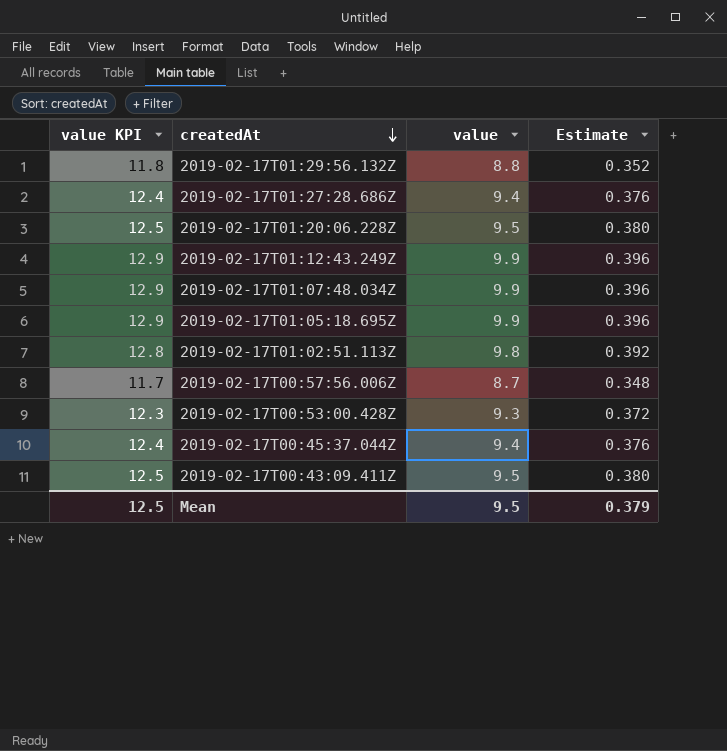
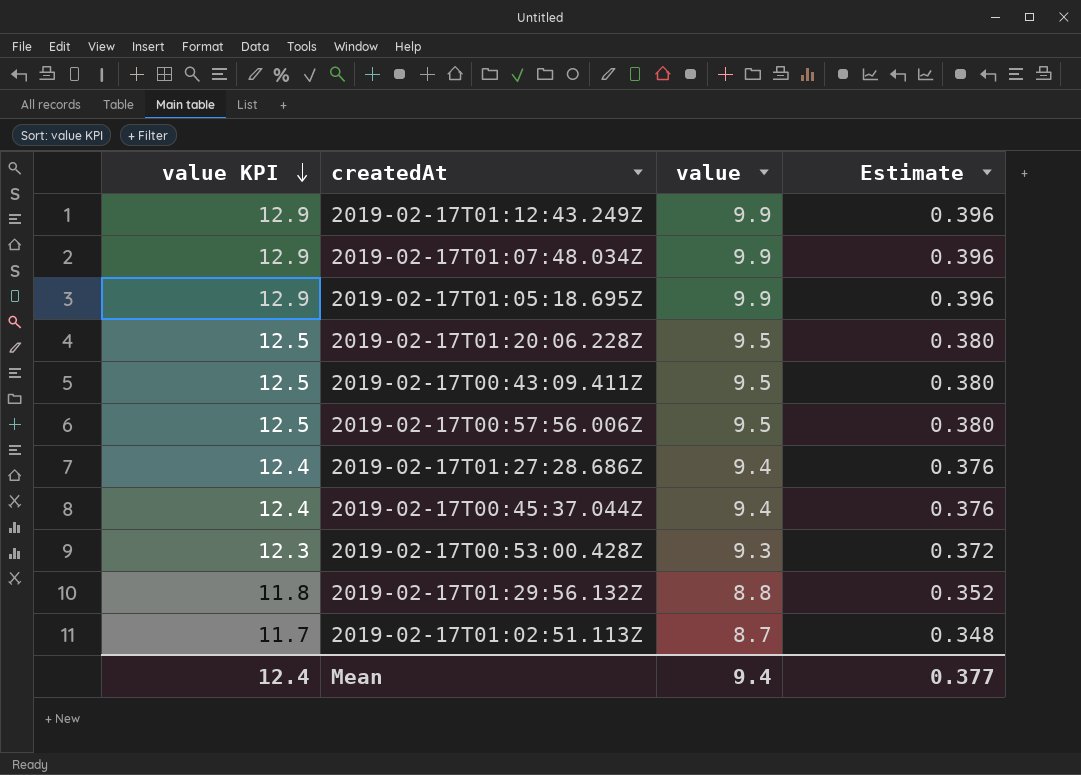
row order: createdAt descending -> value KPI descending
2019-02-17T00:57:56.006Z | value KPI: 11.7 -> 12.5
2019-02-17T00:57:56.006Z | value: 8.7 -> 9.5
2019-02-17T00:57:56.006Z | Estimate: 0.348 -> 0.380
2019-02-17T01:02:51.113Z | value KPI: 12.8 -> 11.7
2019-02-17T01:02:51.113Z | value: 9.8 -> 8.7
2019-02-17T01:02:51.113Z | Estimate: 0.392 -> 0.348
Mean | value KPI: 12.5 -> 12.4
Mean | value: 9.5 -> 9.4
Mean | Estimate: 0.379 -> 0.377

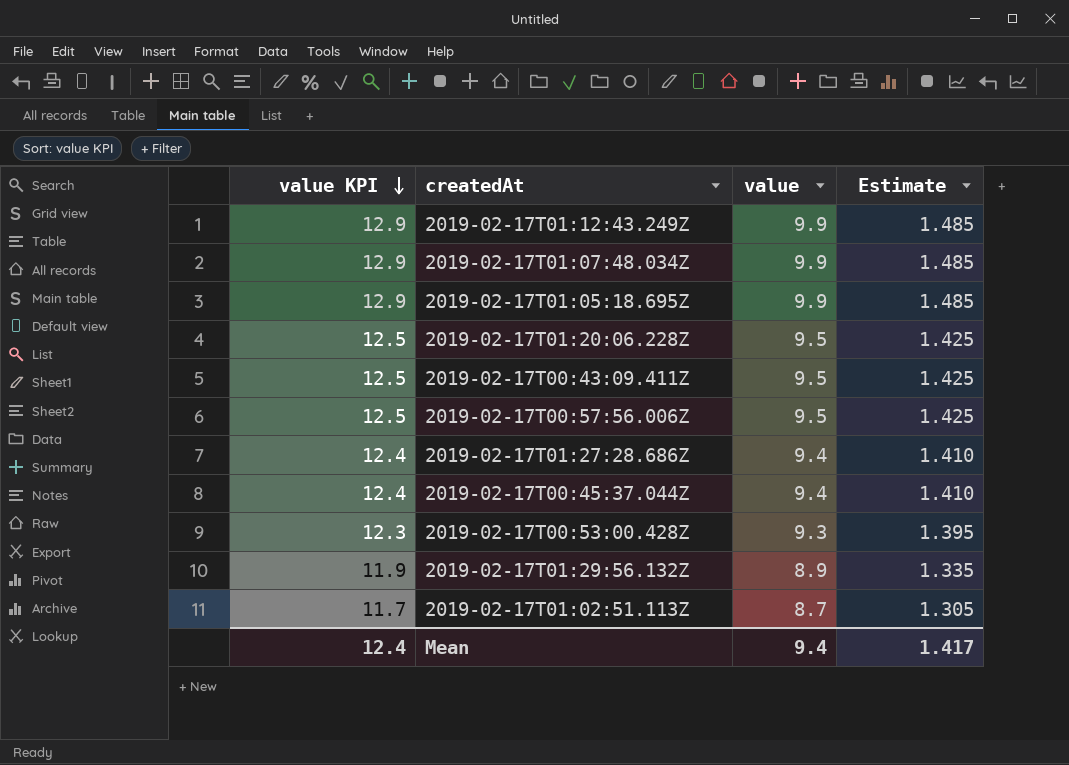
column Estimate | formula: [value] * 0.04 -> [value] * 0.15
2019-02-17T01:29:56.132Z | value KPI: 11.8 -> 11.9
2019-02-17T01:29:56.132Z | value: 8.8 -> 8.9
Mean | Estimate: 0.377 -> 1.417

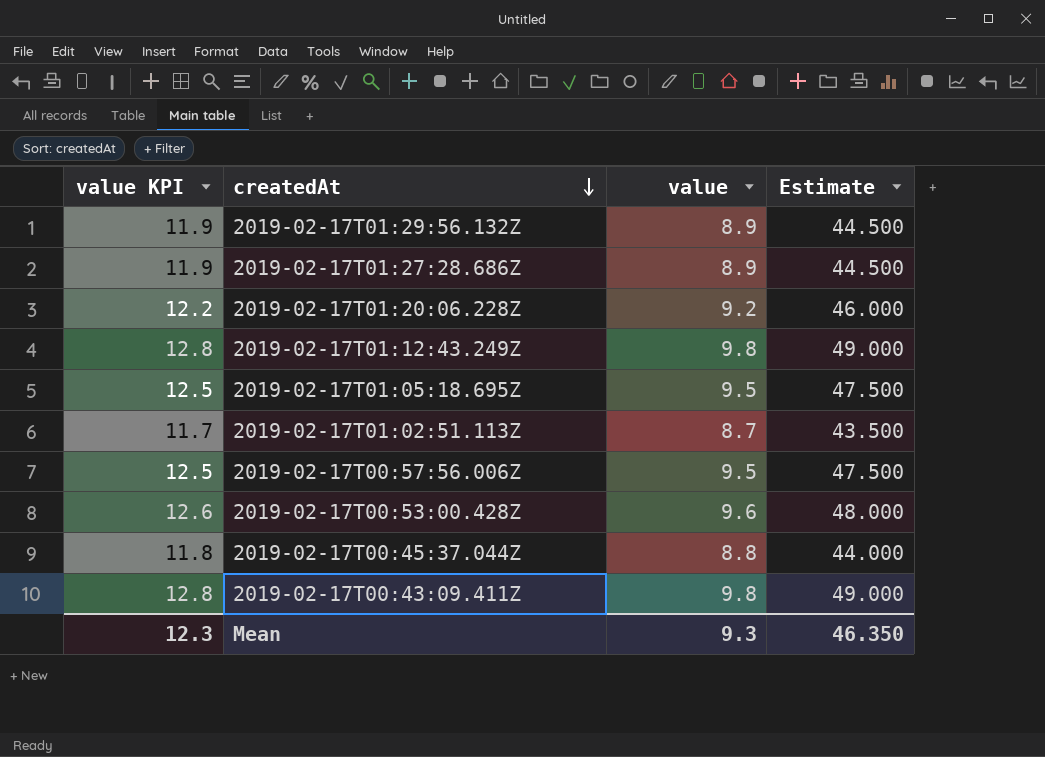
row order: value KPI descending -> createdAt descending
column Estimate | formula: [value] * 0.15 -> [value] * 5
row 2019-02-17T01:07:48.034Z: 12.9 | 9.9 | 1.485 -> none
2019-02-17T01:27:28.686Z | value KPI: 12.4 -> 11.9
2019-02-17T01:27:28.686Z | value: 9.4 -> 8.9
2019-02-17T01:20:06.228Z | value KPI: 12.5 -> 12.2
2019-02-17T01:20:06.228Z | value: 9.5 -> 9.2
2019-02-17T01:12:43.249Z | value KPI: 12.9 -> 12.8
2019-02-17T01:12:43.249Z | value: 9.9 -> 9.8
2019-02-17T01:05:18.695Z | value KPI: 12.9 -> 12.5
2019-02-17T01:05:18.695Z | value: 9.9 -> 9.5
2019-02-17T00:53:00.428Z | value KPI: 12.3 -> 12.6
2019-02-17T00:53:00.428Z | value: 9.3 -> 9.6
2019-02-17T00:45:37.044Z | value KPI: 12.4 -> 11.8
2019-02-17T00:45:37.044Z | value: 9.4 -> 8.8
2019-02-17T00:43:09.411Z | value KPI: 12.5 -> 12.8
2019-02-17T00:43:09.411Z | value: 9.5 -> 9.8
Mean | value KPI: 12.4 -> 12.3
Mean | value: 9.4 -> 9.3
Mean | Estimate: 1.417 -> 46.350

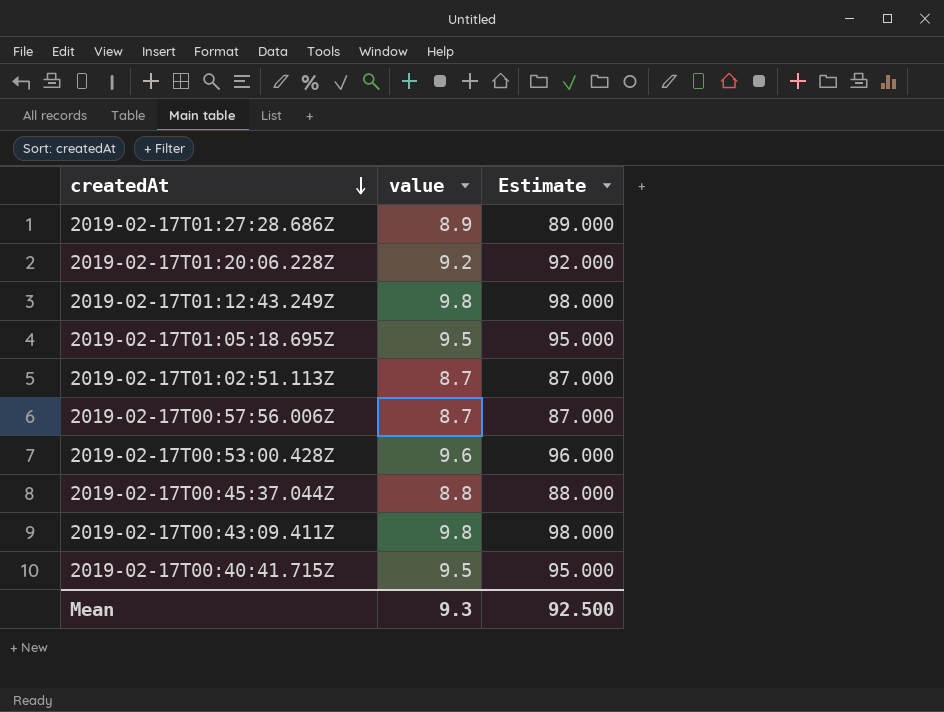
column value KPI | formula: [value] + 3 -> none
column Estimate | formula: [value] * 5 -> [value] * 10
row 2019-02-17T01:29:56.132Z: 11.9 | 8.9 | 44.500 -> none
2019-02-17T00:57:56.006Z | value: 9.5 -> 8.7
row 2019-02-17T00:40:41.715Z: none -> 9.5 | 95.000
Mean | Estimate: 46.350 -> 92.500

